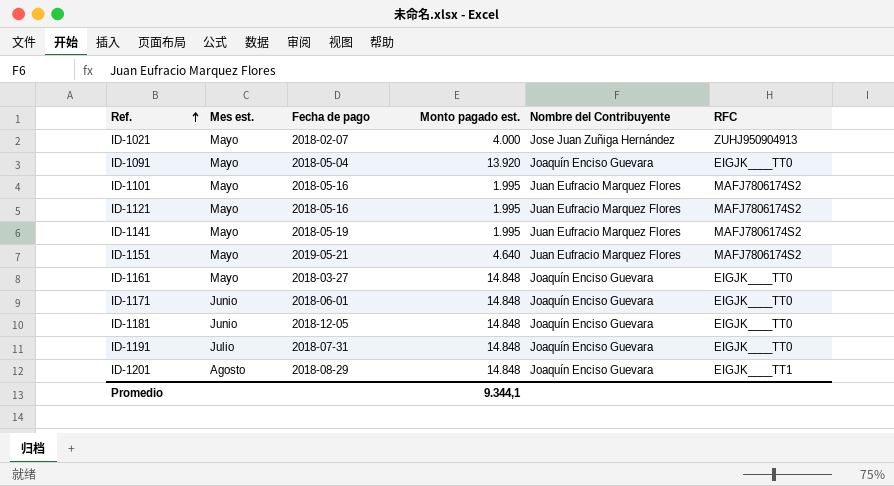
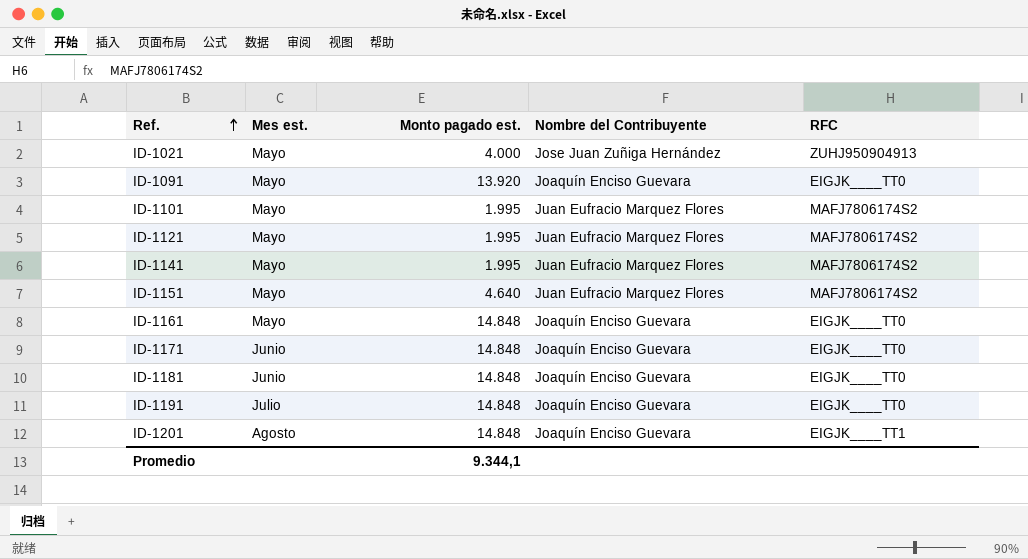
column Fecha de pago | position: 3 -> none

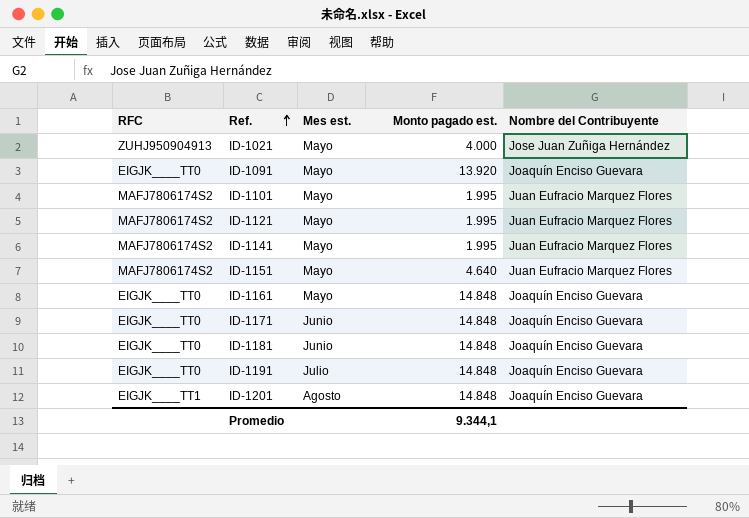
column RFC | position: 5 -> 1

